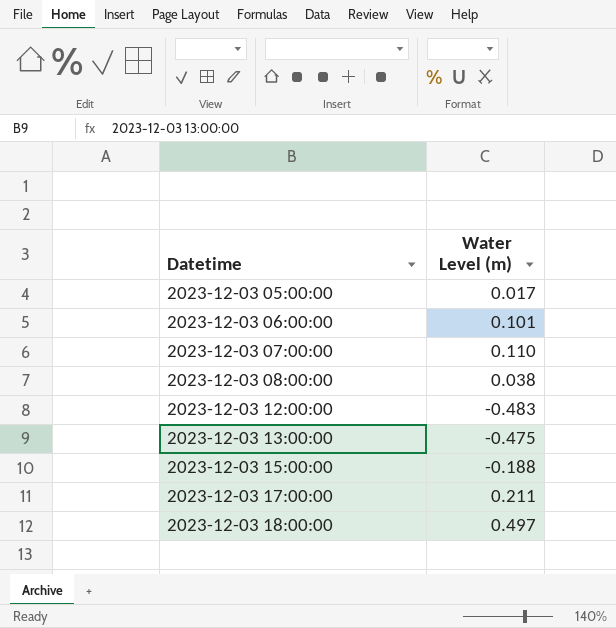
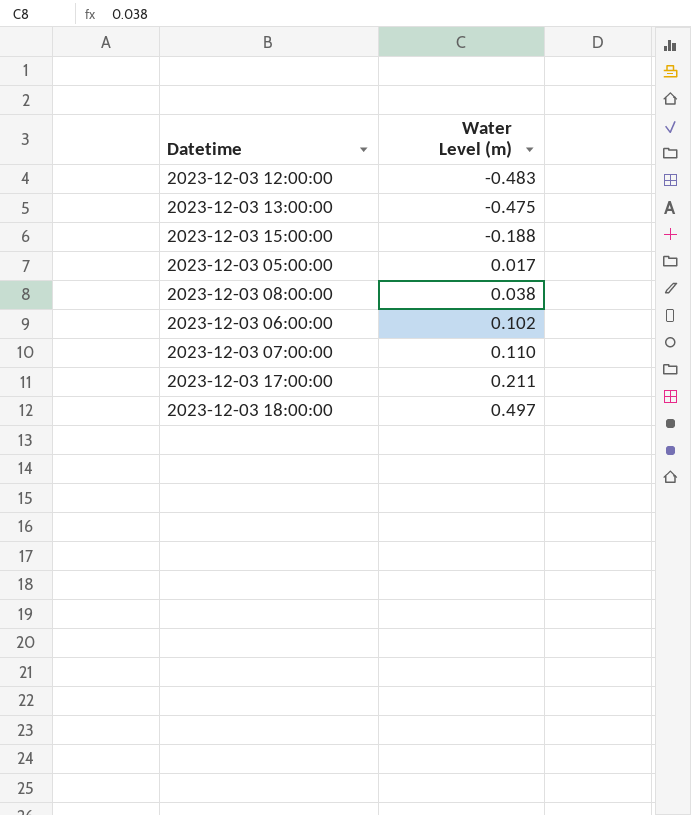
row order: Datetime ascending -> Water Level (m) ascending
2023-12-03 06:00:00 | Water Level (m): 0.101 -> 0.102

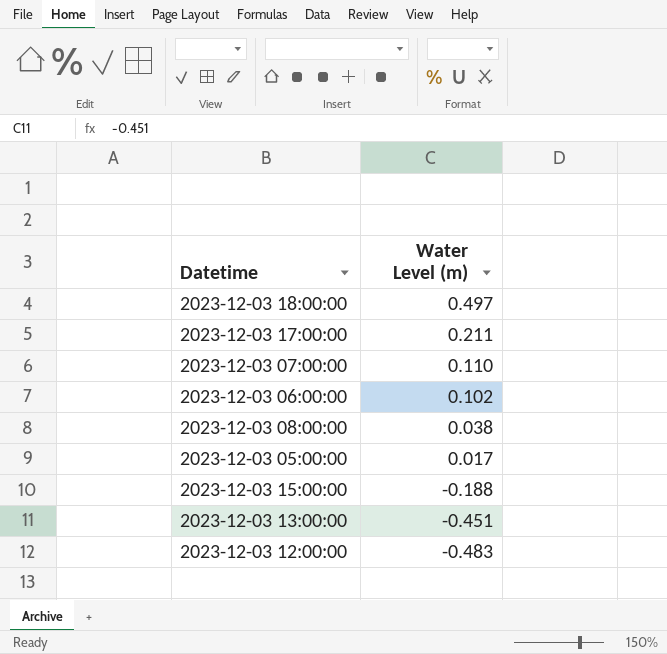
row order: Water Level (m) ascending -> Water Level (m) descending
2023-12-03 13:00:00 | Water Level (m): -0.475 -> -0.451

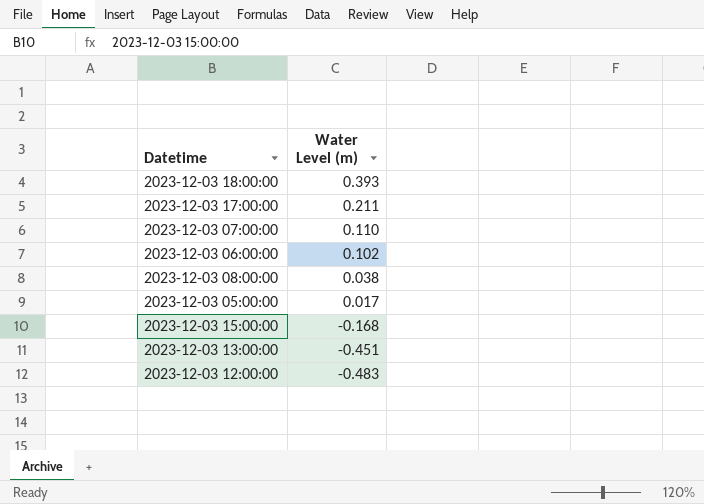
2023-12-03 18:00:00 | Water Level (m): 0.497 -> 0.393
2023-12-03 15:00:00 | Water Level (m): -0.188 -> -0.168

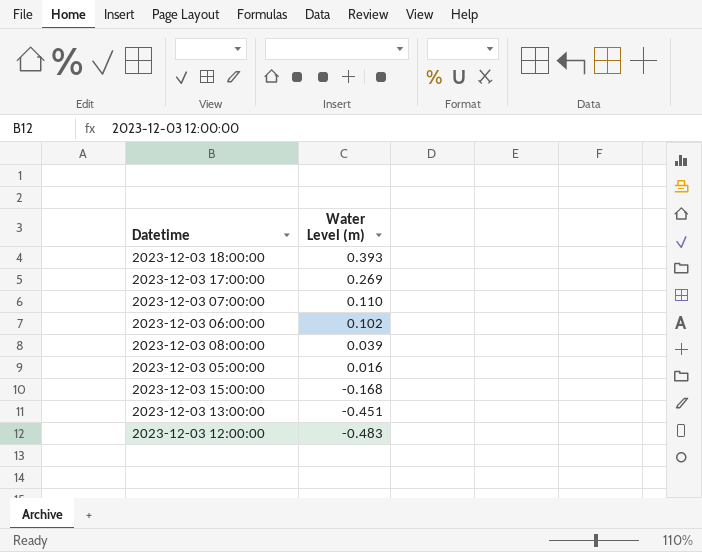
2023-12-03 17:00:00 | Water Level (m): 0.211 -> 0.269
2023-12-03 08:00:00 | Water Level (m): 0.038 -> 0.039
2023-12-03 05:00:00 | Water Level (m): 0.017 -> 0.016

